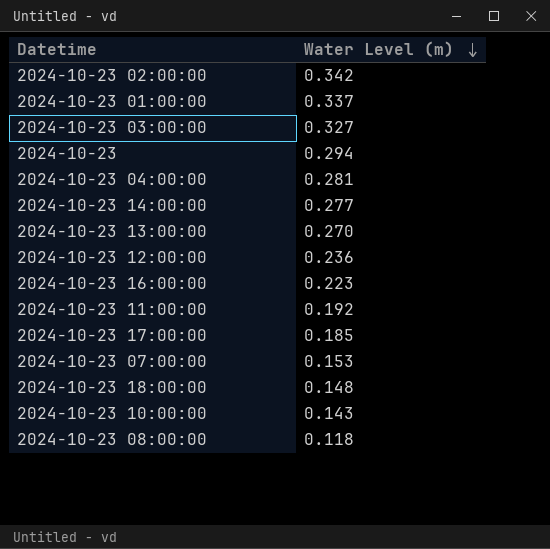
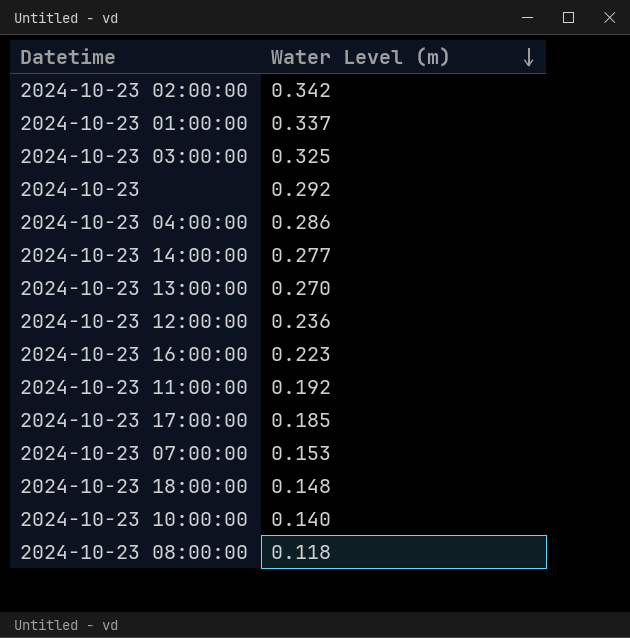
2024-10-23 03:00:00 | Water Level (m): 0.327 -> 0.325
2024-10-23 | Water Level (m): 0.294 -> 0.292
2024-10-23 04:00:00 | Water Level (m): 0.281 -> 0.286
2024-10-23 10:00:00 | Water Level (m): 0.143 -> 0.140

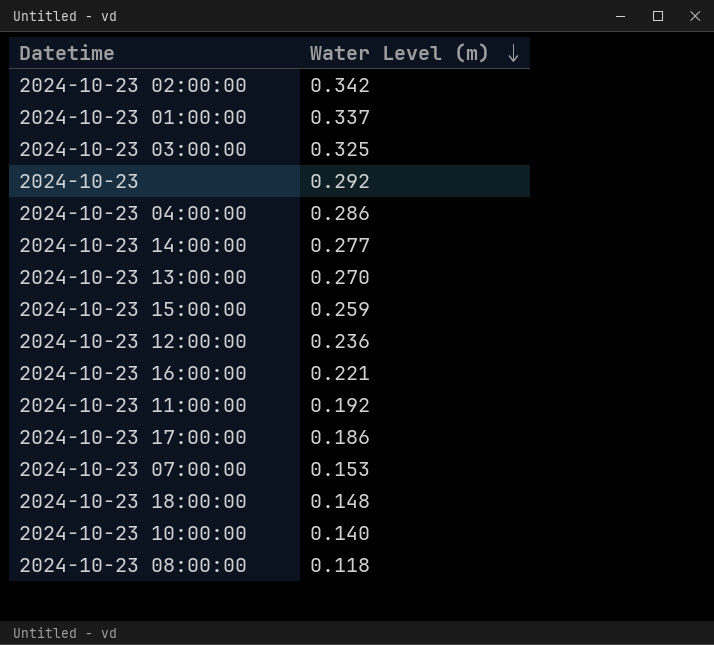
row 2024-10-23 15:00:00: none -> 0.259
2024-10-23 16:00:00 | Water Level (m): 0.223 -> 0.221
2024-10-23 17:00:00 | Water Level (m): 0.185 -> 0.186

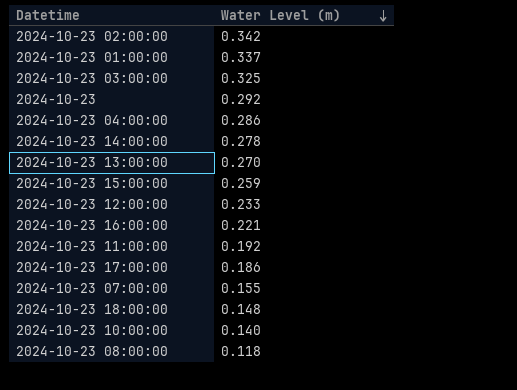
2024-10-23 14:00:00 | Water Level (m): 0.277 -> 0.278
2024-10-23 12:00:00 | Water Level (m): 0.236 -> 0.233
2024-10-23 07:00:00 | Water Level (m): 0.153 -> 0.155

